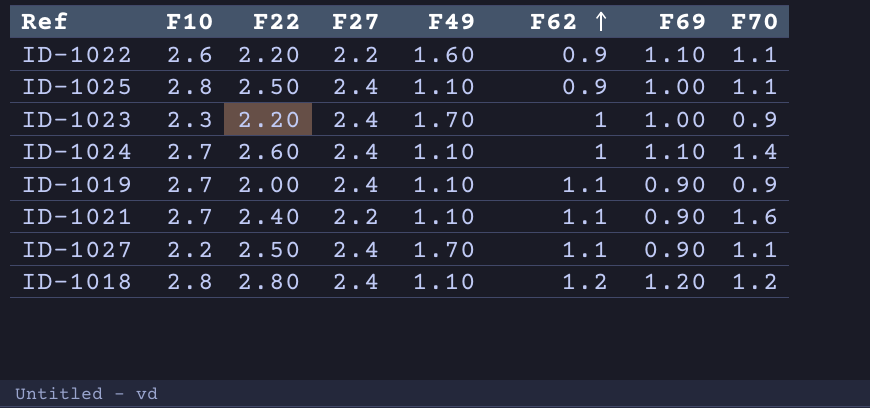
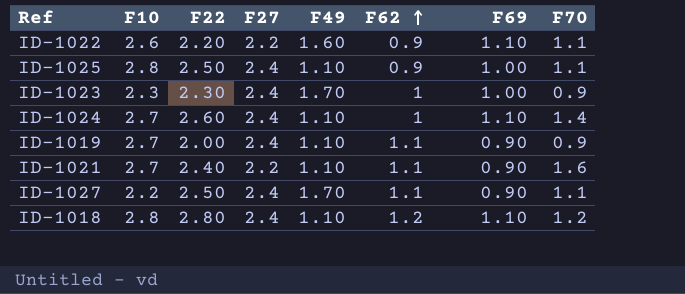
ID-1023 | F22: 2.20 -> 2.30
ID-1018 | F69: 1.20 -> 1.10

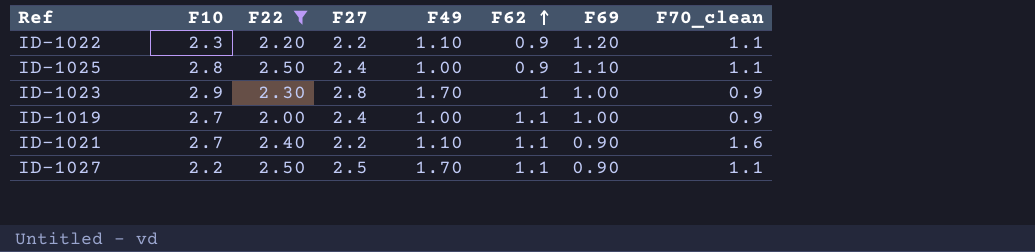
filter: none -> F22 <= 2.50
column name: F70 -> F70_clean
ID-1022 | F10: 2.6 -> 2.3
ID-1022 | F49: 1.60 -> 1.10
ID-1022 | F69: 1.10 -> 1.20
ID-1025 | F49: 1.10 -> 1.00
ID-1025 | F69: 1.00 -> 1.10
ID-1023 | F10: 2.3 -> 2.9
ID-1023 | F27: 2.4 -> 2.8
ID-1019 | F49: 1.10 -> 1.00
ID-1019 | F69: 0.90 -> 1.00
ID-1027 | F27: 2.4 -> 2.5

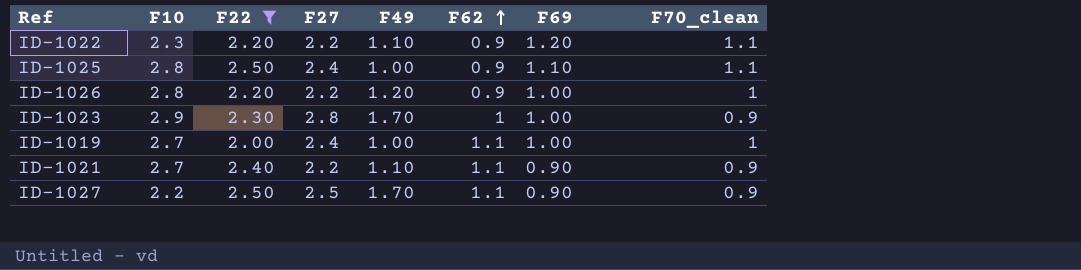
row ID-1026: none -> 2.8 | 2.20 | 2.2 | 1.20 | 0.9 | 1.00 | 1
ID-1019 | F70_clean: 0.9 -> 1
ID-1021 | F70_clean: 1.6 -> 0.9
ID-1027 | F70_clean: 1.1 -> 0.9

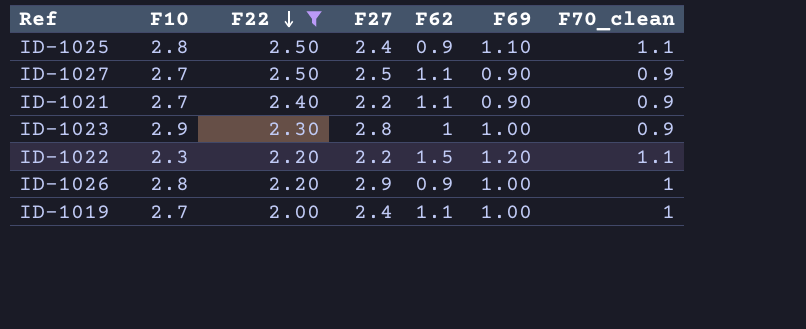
row order: F62 ascending -> F22 descending
column F49 | position: 5 -> none
ID-1027 | F10: 2.2 -> 2.7
ID-1022 | F62: 0.9 -> 1.5
ID-1026 | F27: 2.2 -> 2.9

